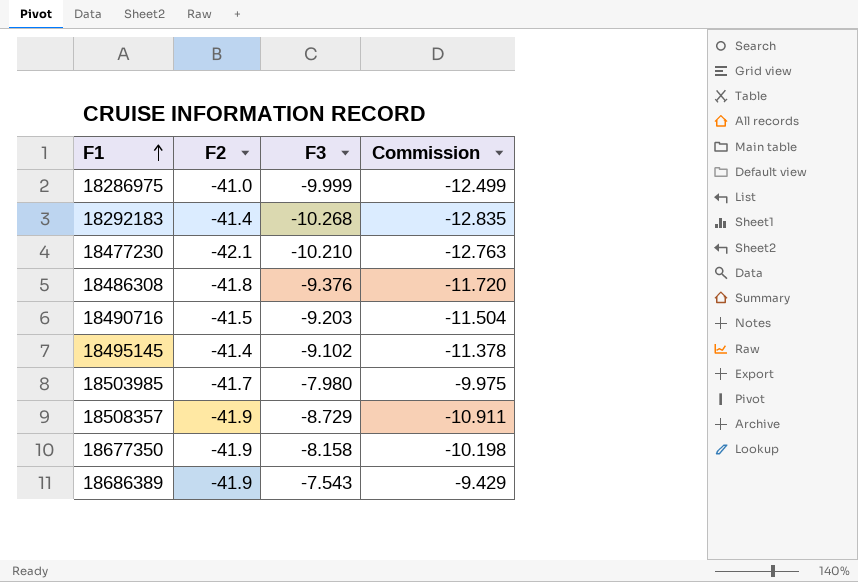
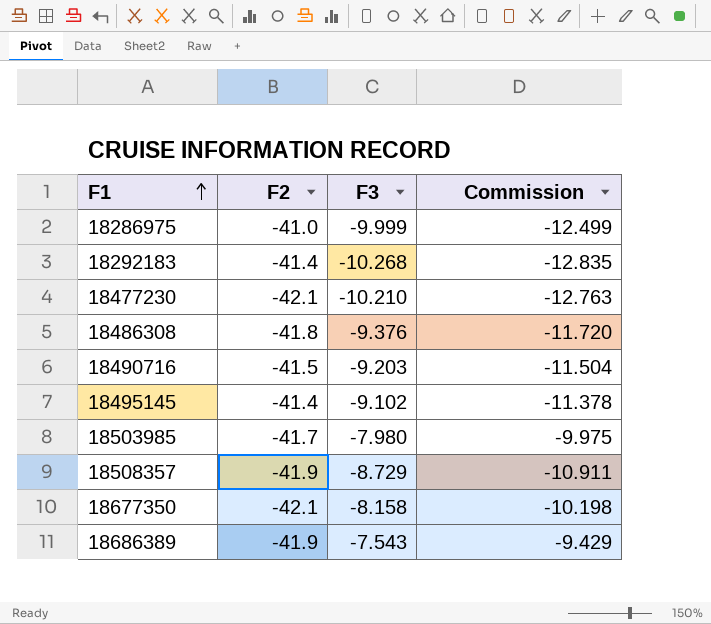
18677350 | F2: -41.9 -> -42.1

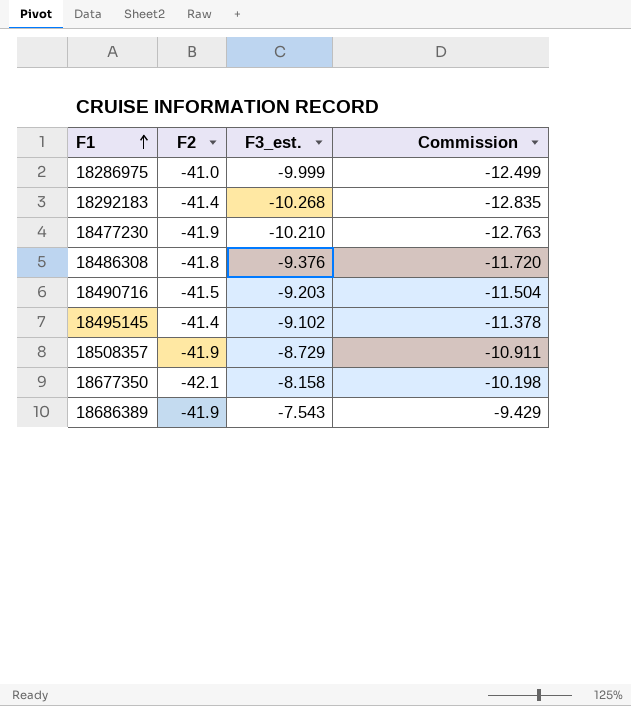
column name: F3 -> F3_est.
row 18503985: -41.7 | -7.980 | -9.975 -> none
18477230 | F2: -42.1 -> -41.9

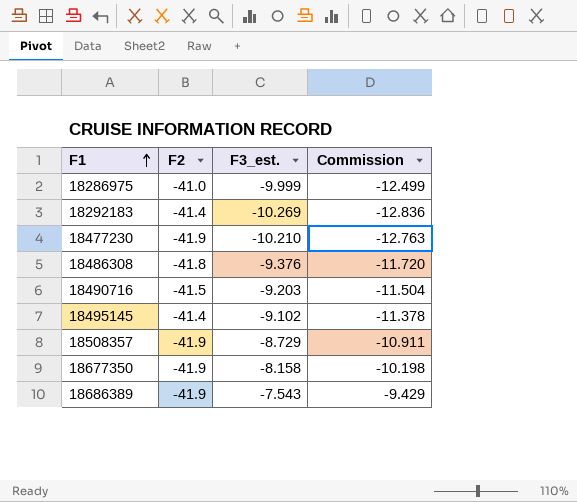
18292183 | F3_est.: -10.268 -> -10.269
18292183 | Commission: -12.835 -> -12.836
18677350 | F2: -42.1 -> -41.9

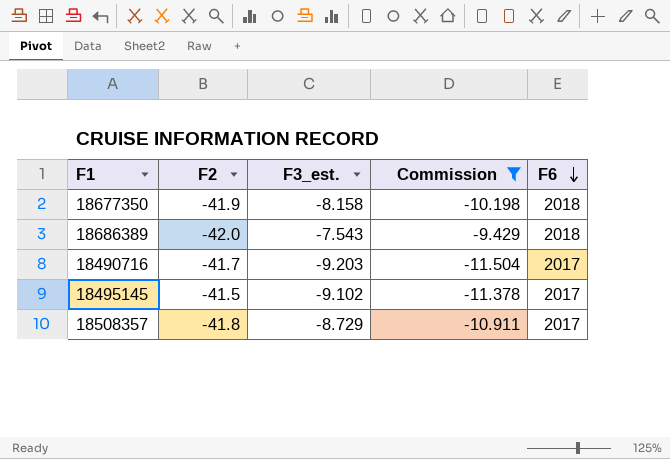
filter: none -> Commission >= -11.504
row order: F1 ascending -> F6 descending
column F6 | position: none -> 5
18686389 | F2: -41.9 -> -42.0
18490716 | F2: -41.5 -> -41.7
18495145 | F2: -41.4 -> -41.5
18508357 | F2: -41.9 -> -41.8

